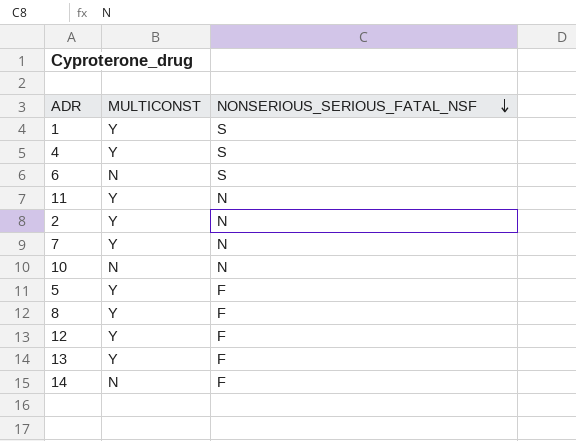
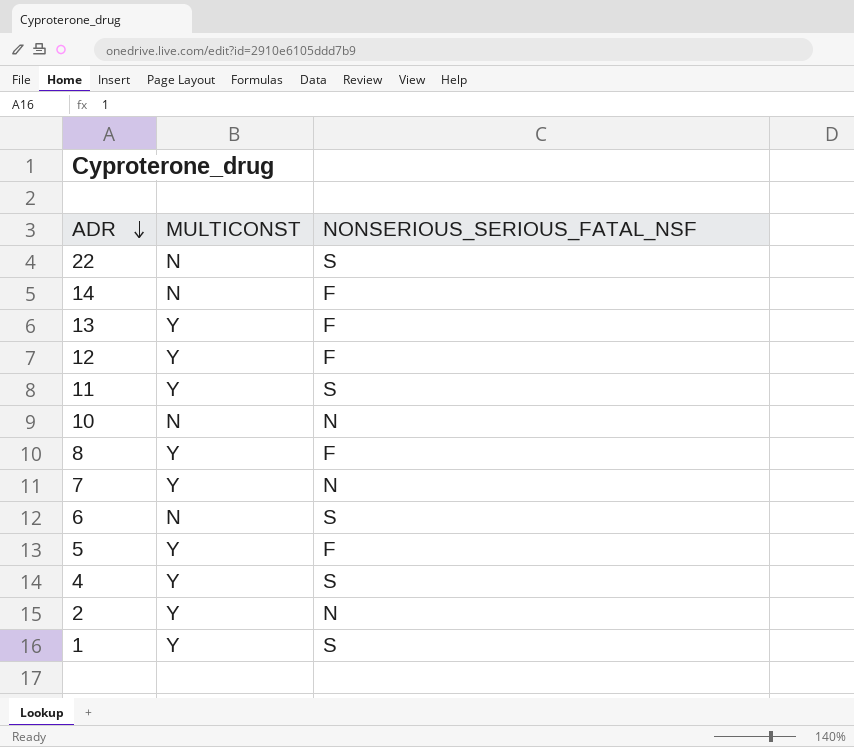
row order: NONSERIOUS_SERIOUS_FATAL_NSF descending -> ADR descending
row 22: none -> N | S
11 | NONSERIOUS_SERIOUS_FATAL_NSF: N -> S

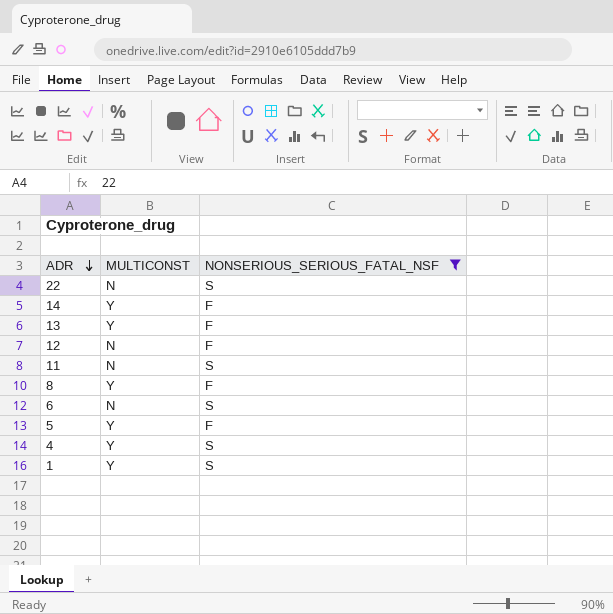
filter: none -> NONSERIOUS_SERIOUS_FATAL_NSF != N
14 | MULTICONST: N -> Y
12 | MULTICONST: Y -> N
11 | MULTICONST: Y -> N

